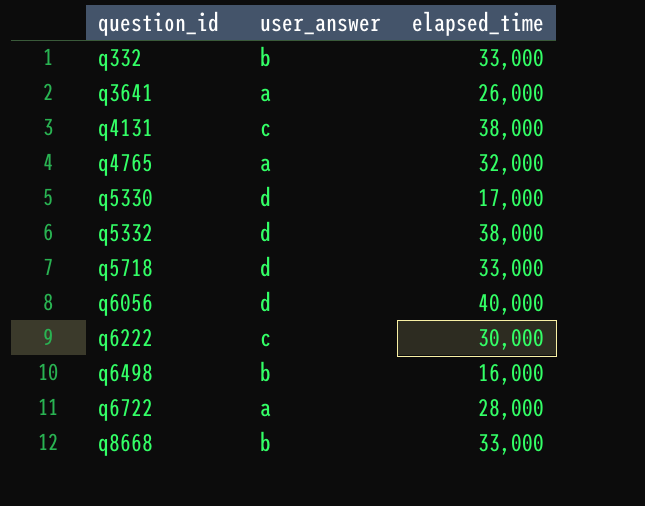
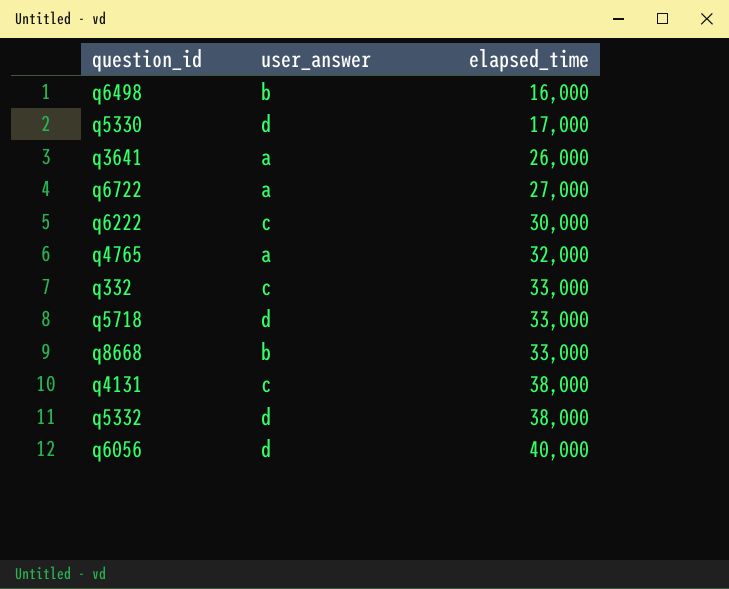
row order: question_id ascending -> elapsed_time ascending
q6722 | elapsed_time: 28,000 -> 27,000
q332 | user_answer: b -> c

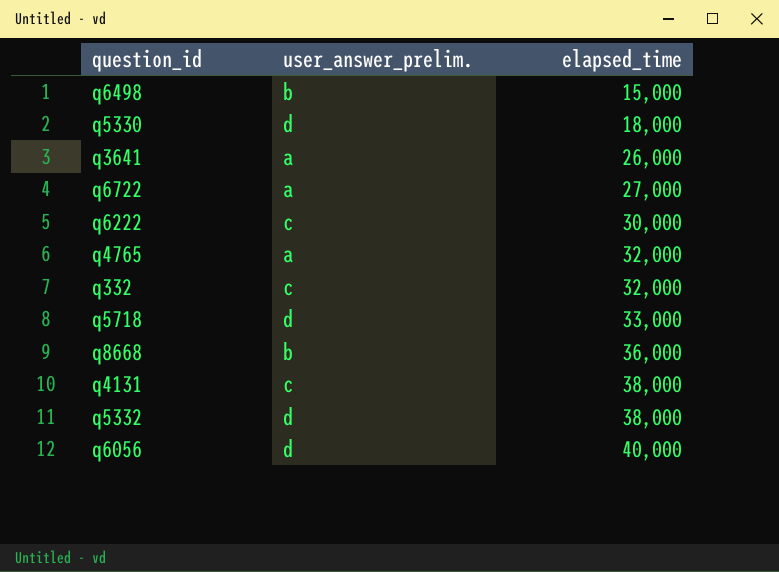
column name: user_answer -> user_answer_prelim.
q6498 | elapsed_time: 16,000 -> 15,000
q5330 | elapsed_time: 17,000 -> 18,000
q332 | elapsed_time: 33,000 -> 32,000
q8668 | elapsed_time: 33,000 -> 36,000

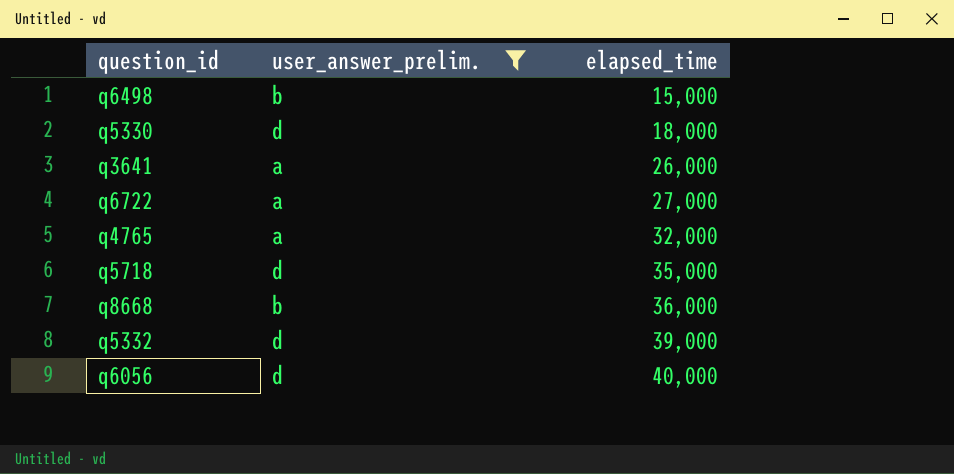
filter: none -> user_answer_prelim. != c
q5718 | elapsed_time: 33,000 -> 35,000
q5332 | elapsed_time: 38,000 -> 39,000

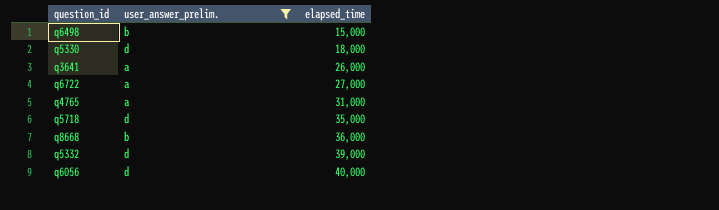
q4765 | elapsed_time: 32,000 -> 31,000

